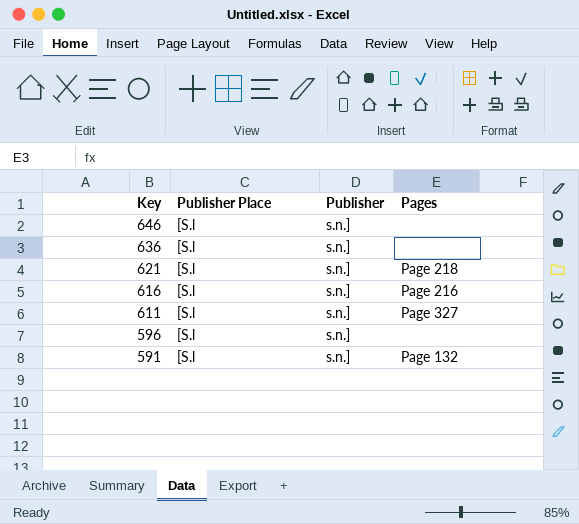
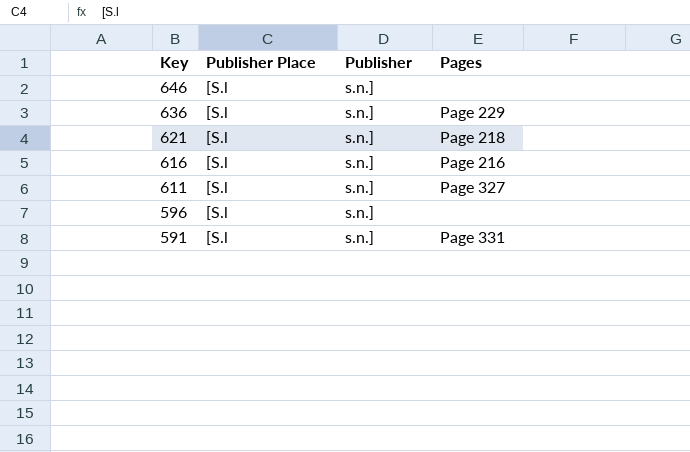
636 | Pages: none -> Page 229
591 | Pages: Page 132 -> Page 331

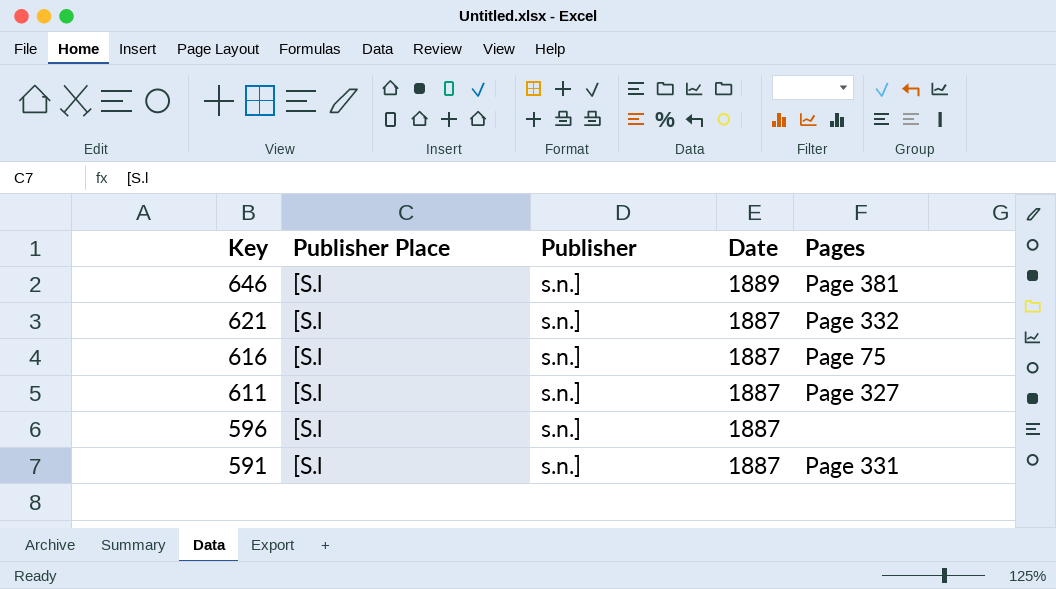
column Date | position: none -> 4
row 636: [S.l | s.n.] | Page 229 -> none
646 | Pages: none -> Page 381
621 | Pages: Page 218 -> Page 332
616 | Pages: Page 216 -> Page 75

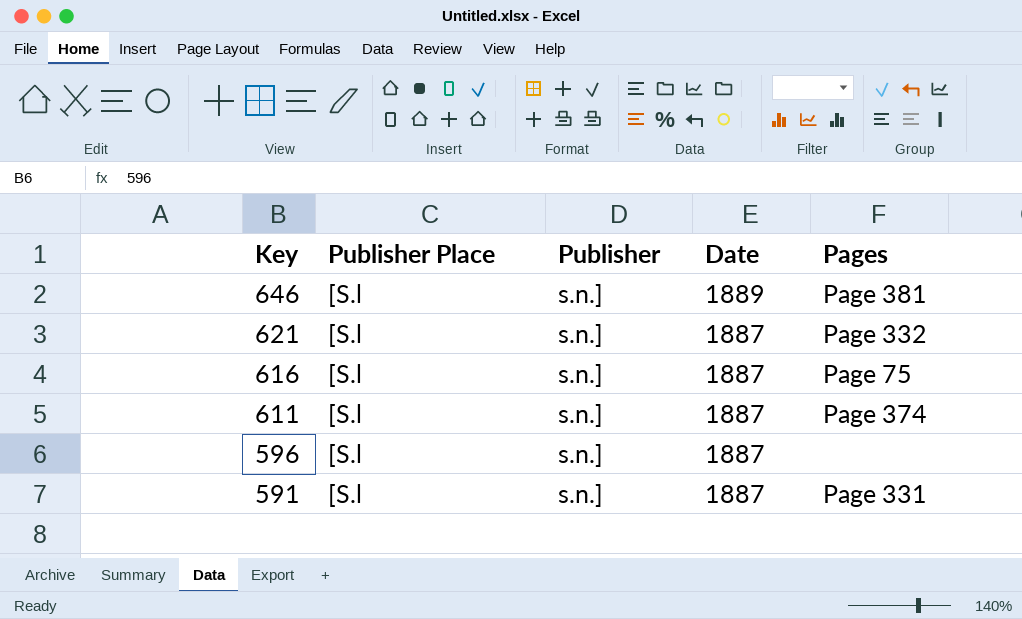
611 | Pages: Page 327 -> Page 374

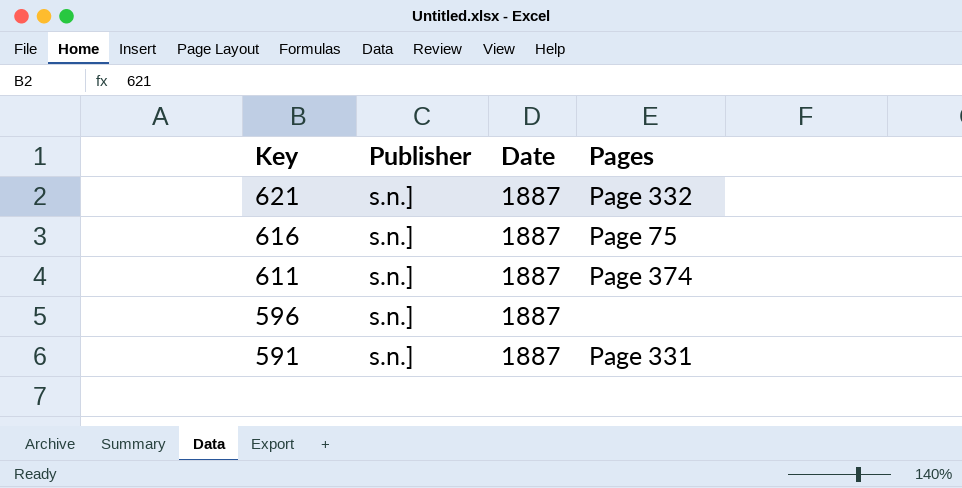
column Publisher Place | position: 2 -> none
row 646: [S.l | s.n.] | 1889 | Page 381 -> none

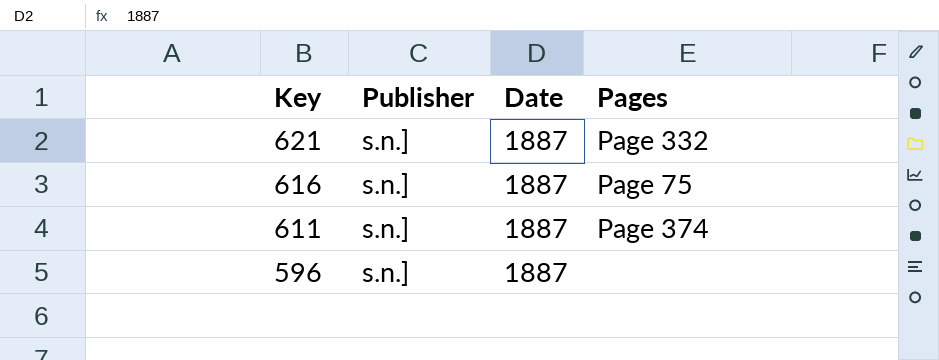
row 591: s.n.] | 1887 | Page 331 -> none

